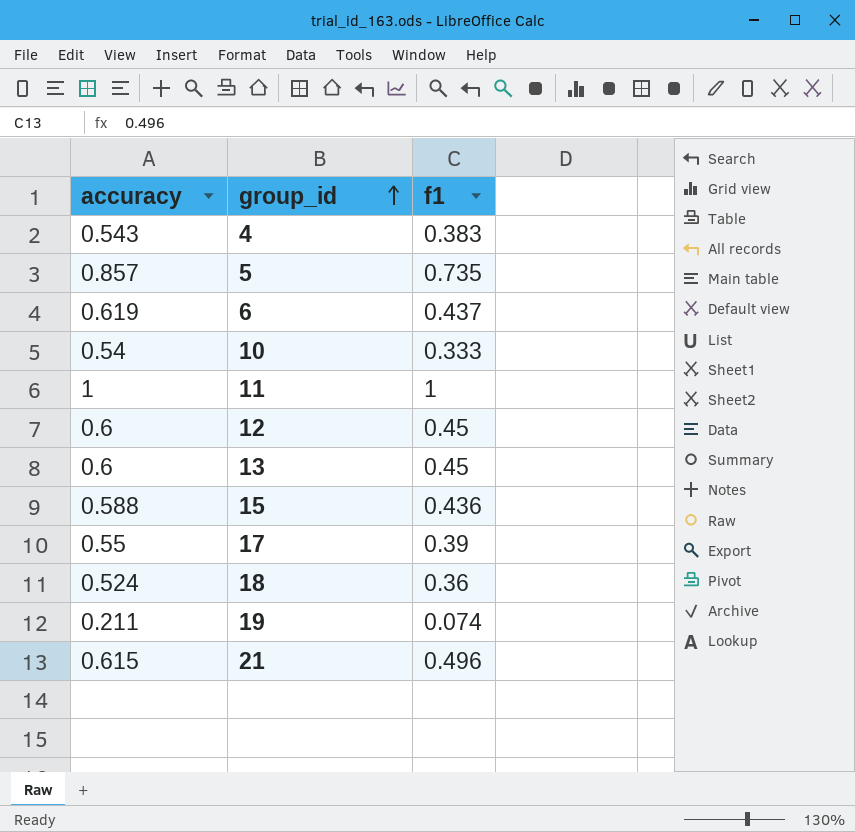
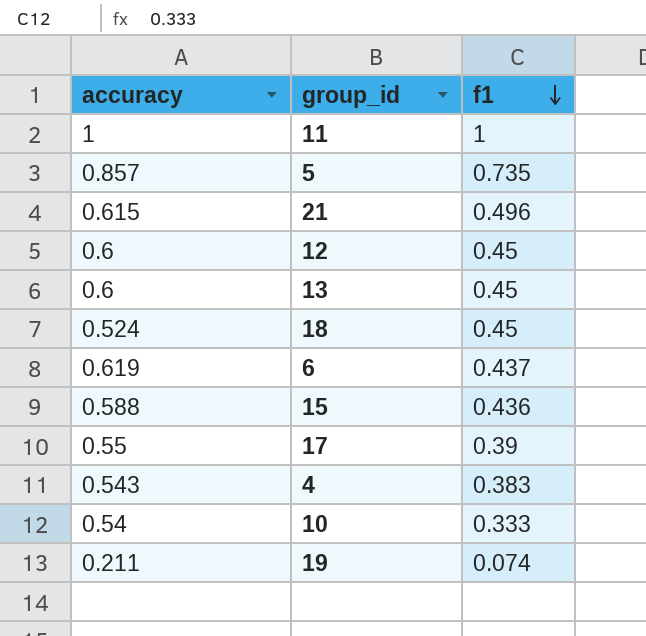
row order: group_id ascending -> f1 descending
18 | f1: 0.36 -> 0.45

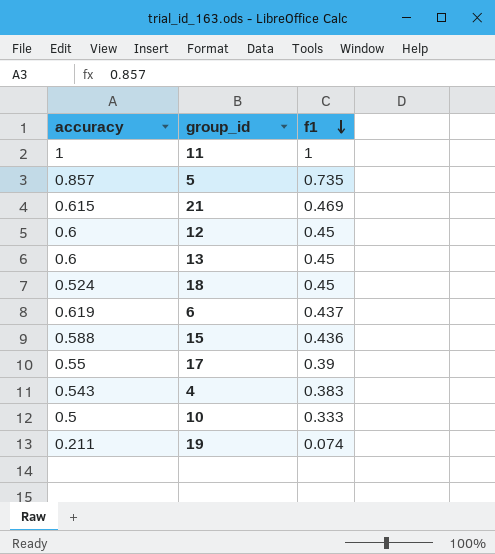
21 | f1: 0.496 -> 0.469
10 | accuracy: 0.54 -> 0.5

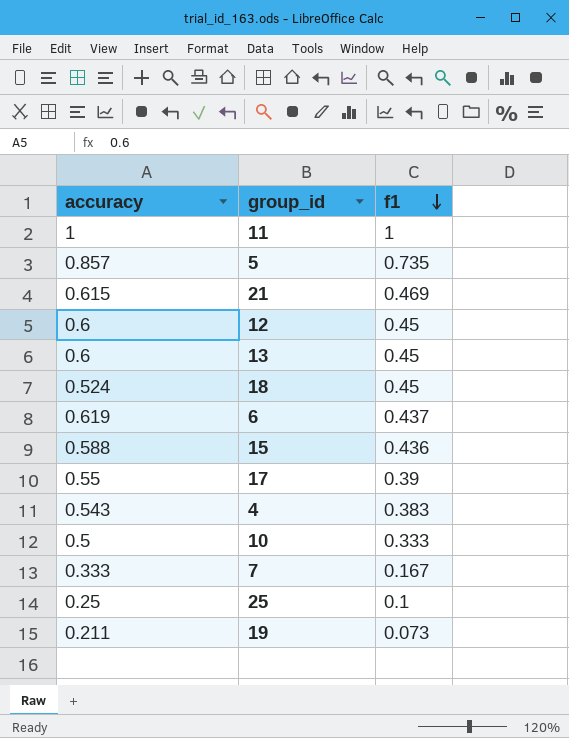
row 7: none -> 0.333 | 0.167
row 25: none -> 0.25 | 0.1
19 | f1: 0.074 -> 0.073

